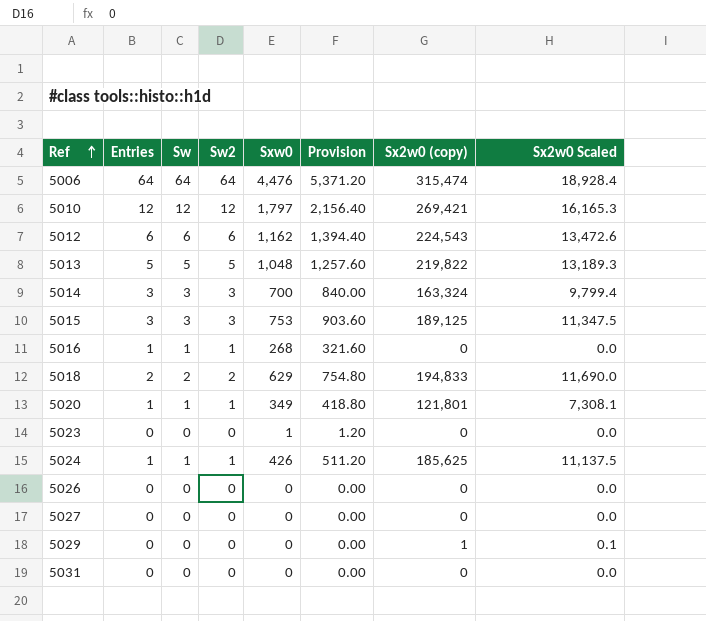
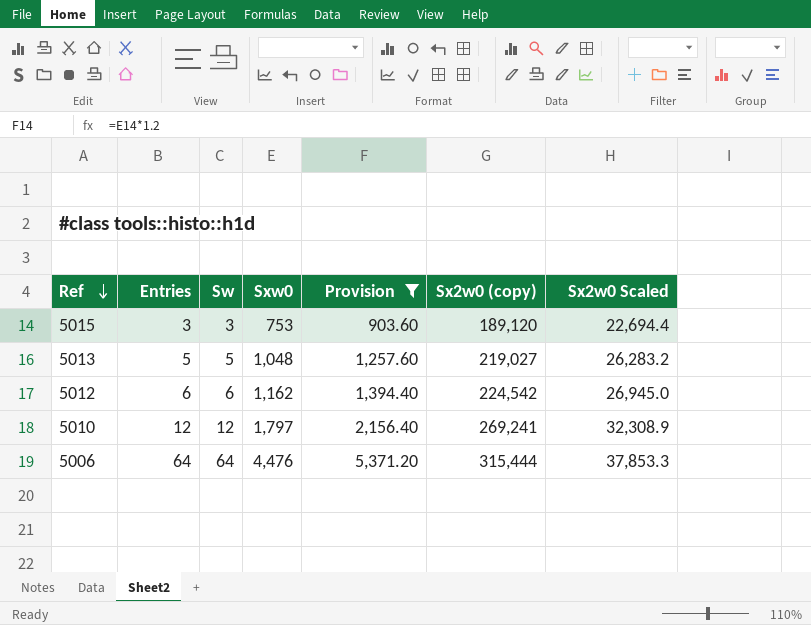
filter: none -> Provision >= 903.60
row order: Ref ascending -> Ref descending
column Sw2 | position: 4 -> none
column Sx2w0 Scaled | formula: [Sx2w0 (copy)] * 0.06 -> [Sx2w0 (copy)] * 0.12
5015 | Sx2w0 (copy): 189,125 -> 189,120
5013 | Sx2w0 (copy): 219,822 -> 219,027
5012 | Sx2w0 (copy): 224,543 -> 224,542
5010 | Sx2w0 (copy): 269,421 -> 269,241
5006 | Sx2w0 (copy): 315,474 -> 315,444

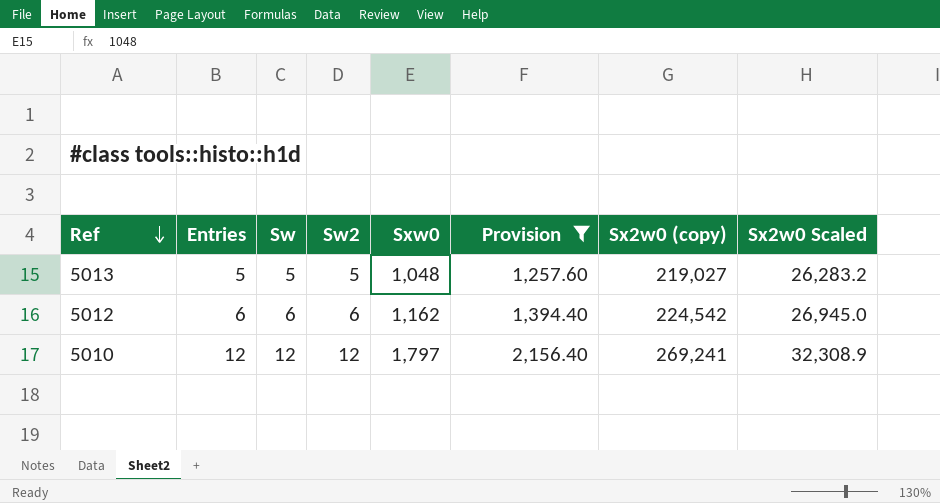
column Sw2 | position: none -> 4
row 5015: 3 | 3 | 753 | 903.60 | 189,120 | 22,694.4 -> none
row 5006: 64 | 64 | 4,476 | 5,371.20 | 315,444 | 37,853.3 -> none

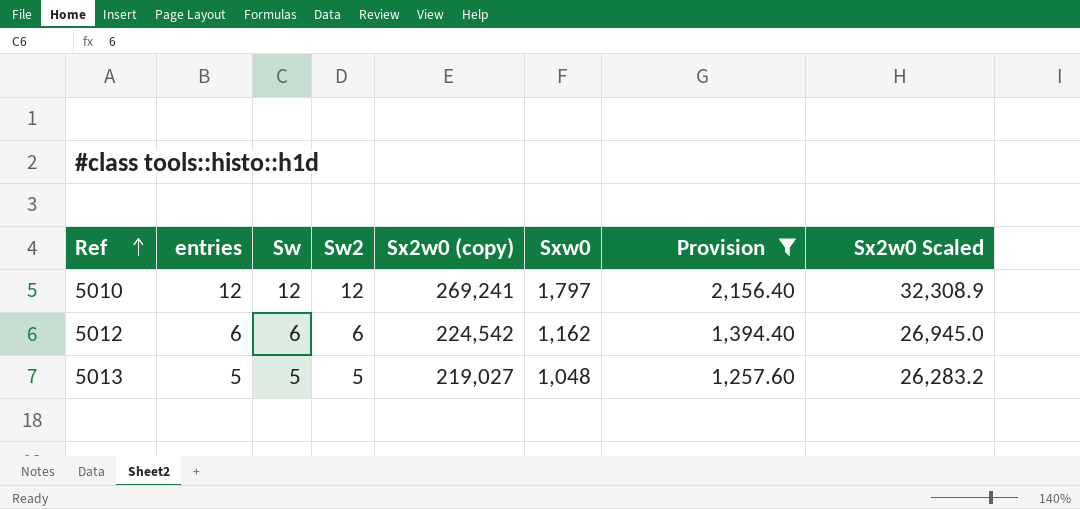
row order: Ref descending -> Ref ascending
column name: Entries -> entries
column Sx2w0 (copy) | position: 7 -> 5

